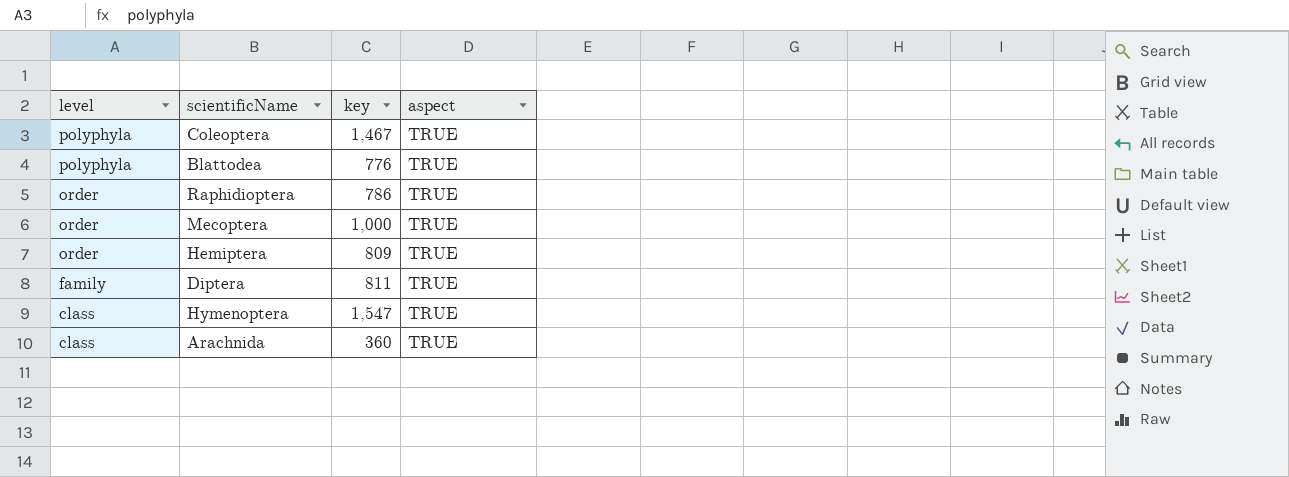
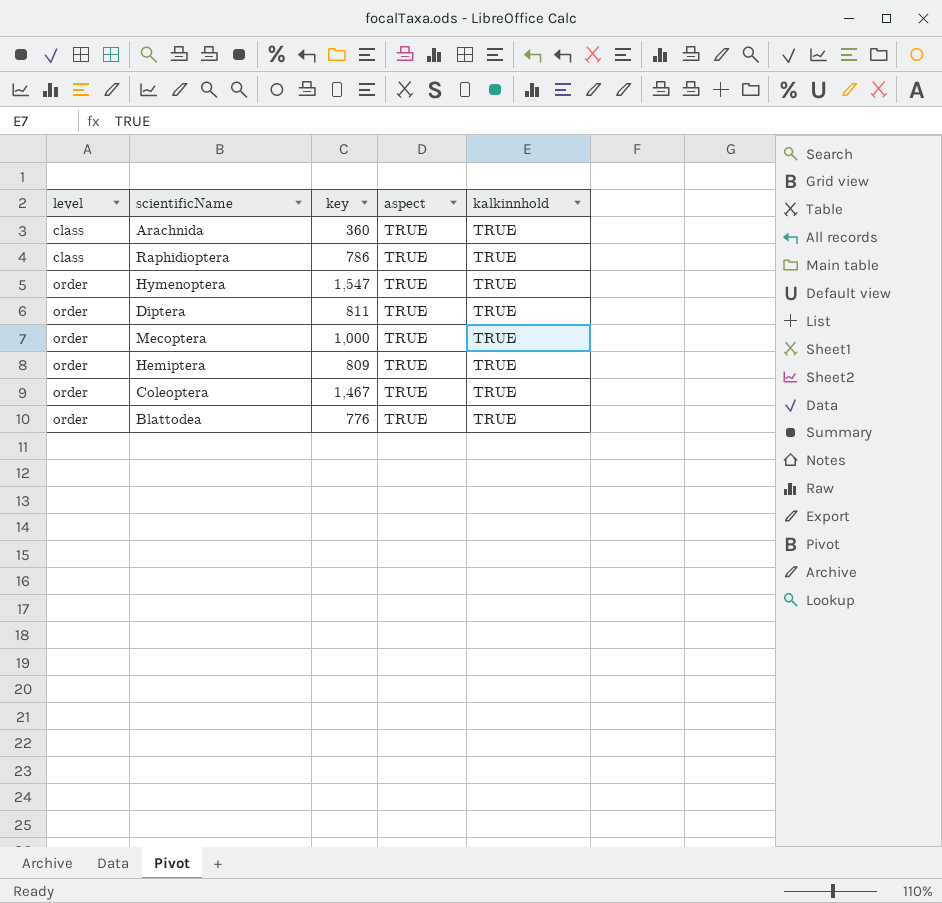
row order: level descending -> level ascending
column kalkinnhold | position: none -> 5
Raphidioptera | level: order -> class
Hymenoptera | level: class -> order
Diptera | level: family -> order
Coleoptera | level: polyphyla -> order
Blattodea | level: polyphyla -> order

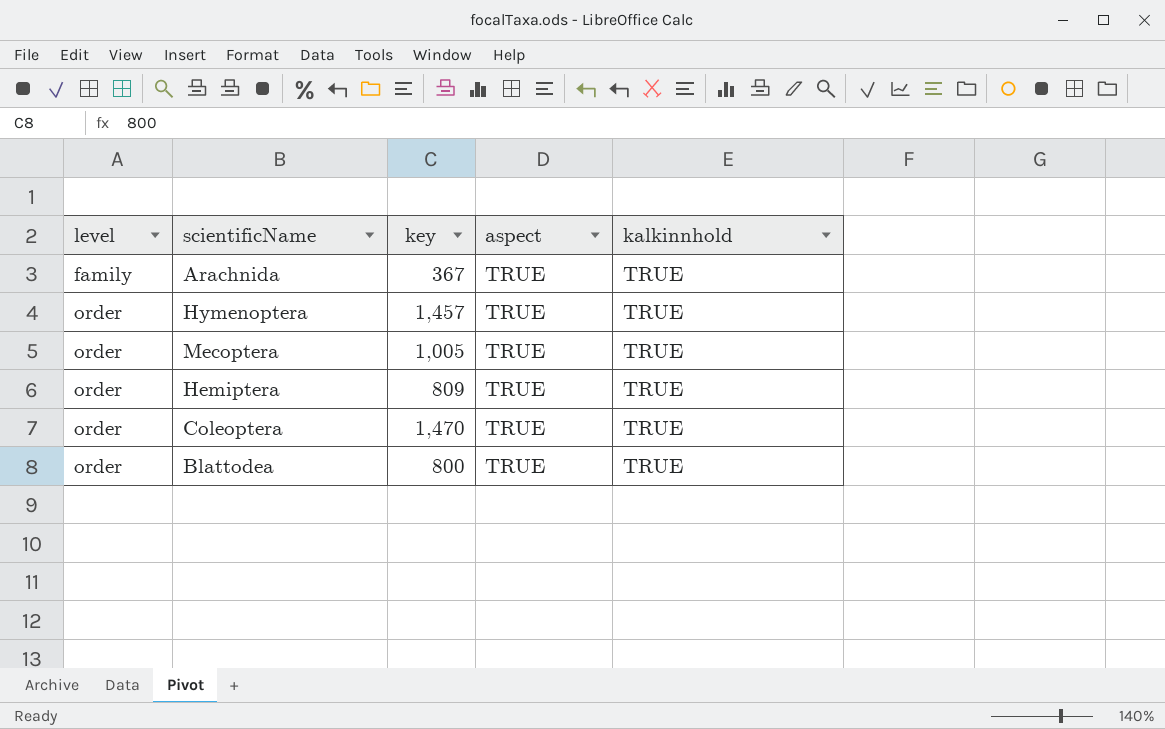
row Raphidioptera: class | 786 | TRUE | TRUE -> none
row Diptera: order | 811 | TRUE | TRUE -> none
Arachnida | level: class -> family
Arachnida | key: 360 -> 367
Hymenoptera | key: 1,547 -> 1,457
Mecoptera | key: 1,000 -> 1,005
Coleoptera | key: 1,467 -> 1,470
Blattodea | key: 776 -> 800

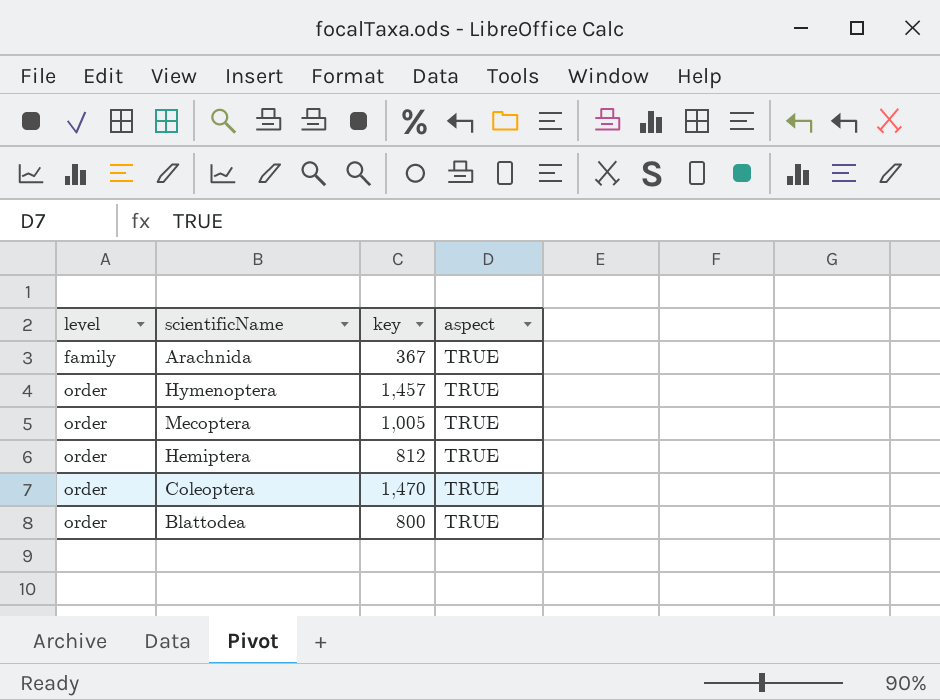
column kalkinnhold | position: 5 -> none
Hemiptera | key: 809 -> 812

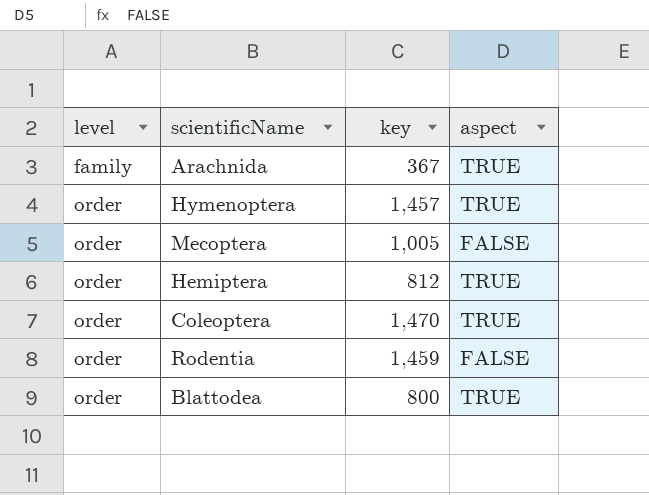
Mecoptera | aspect: TRUE -> FALSE
row Rodentia: none -> order | 1,459 | FALSE

